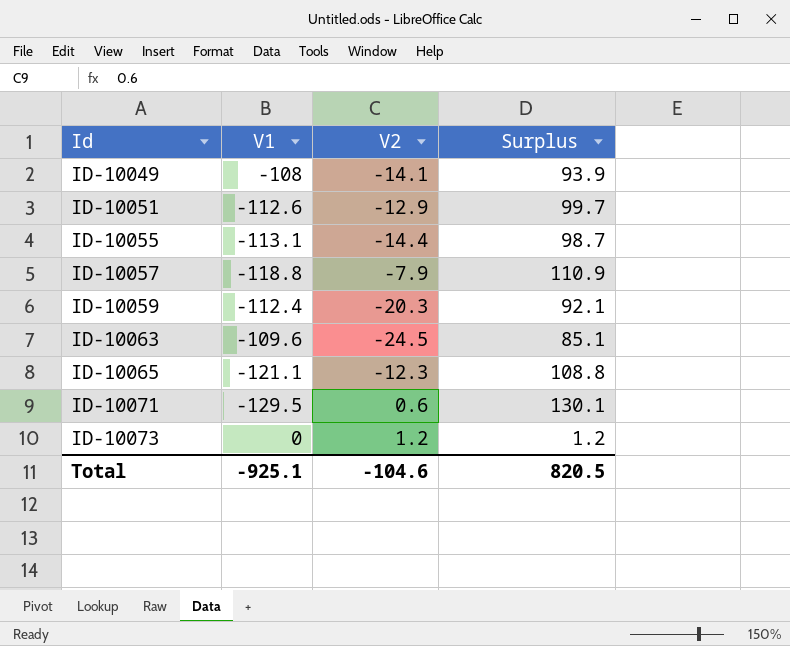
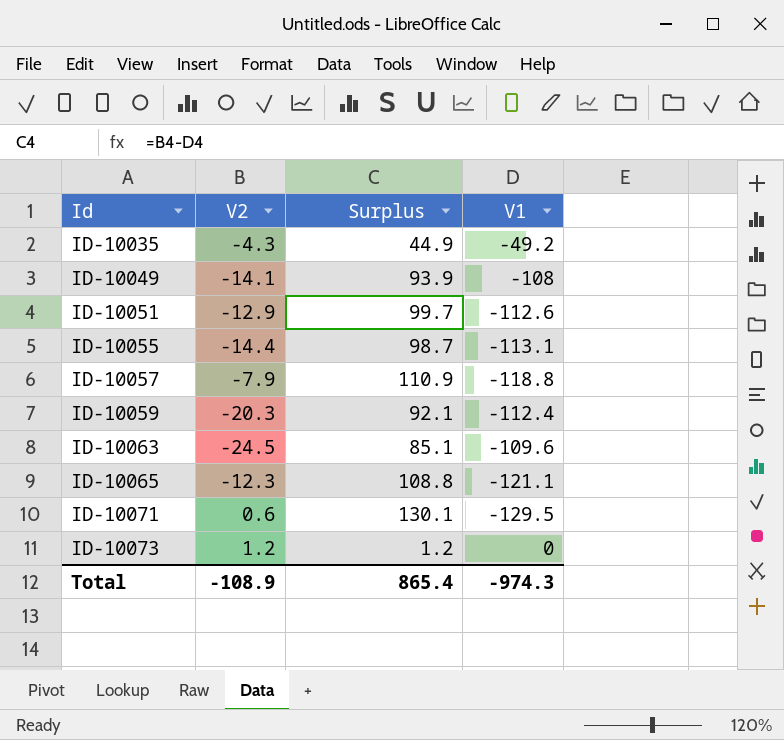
column V1 | position: 2 -> 4
row ID-10035: none -> -4.3 | 44.9 | -49.2
Total | V2: -104.6 -> -108.9
Total | Surplus: 820.5 -> 865.4
Total | V1: -925.1 -> -974.3

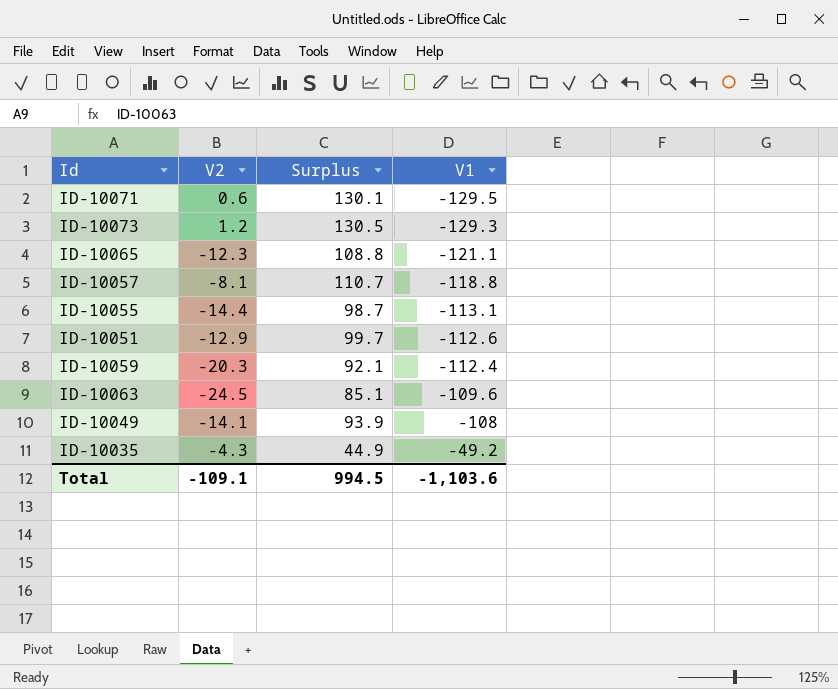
row order: Id ascending -> V1 ascending
ID-10073 | Surplus: 1.2 -> 130.5
ID-10073 | V1: 0 -> -129.3
ID-10057 | V2: -7.9 -> -8.1
ID-10057 | Surplus: 110.9 -> 110.7
Total | V2: -108.9 -> -109.1
Total | Surplus: 865.4 -> 994.5
Total | V1: -974.3 -> -1,103.6

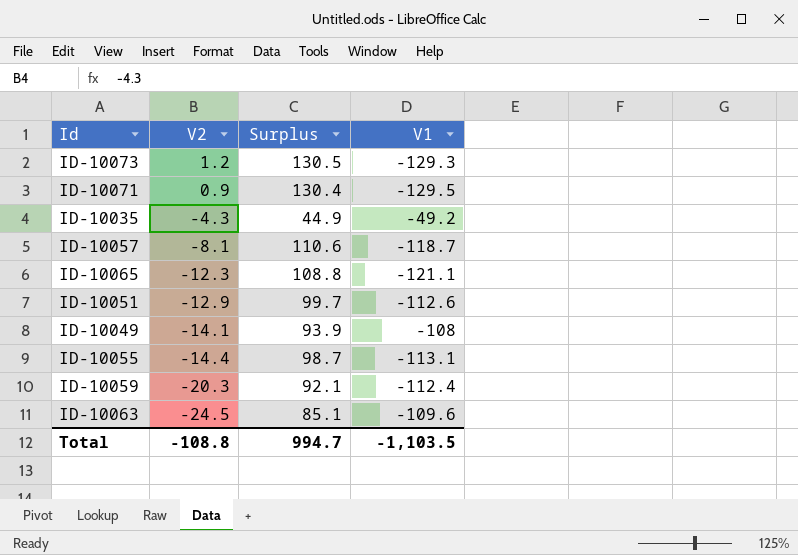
row order: V1 ascending -> V2 descending
ID-10071 | V2: 0.6 -> 0.9
ID-10071 | Surplus: 130.1 -> 130.4
ID-10057 | Surplus: 110.7 -> 110.6
ID-10057 | V1: -118.8 -> -118.7
Total | V2: -109.1 -> -108.8
Total | Surplus: 994.5 -> 994.7
Total | V1: -1,103.6 -> -1,103.5

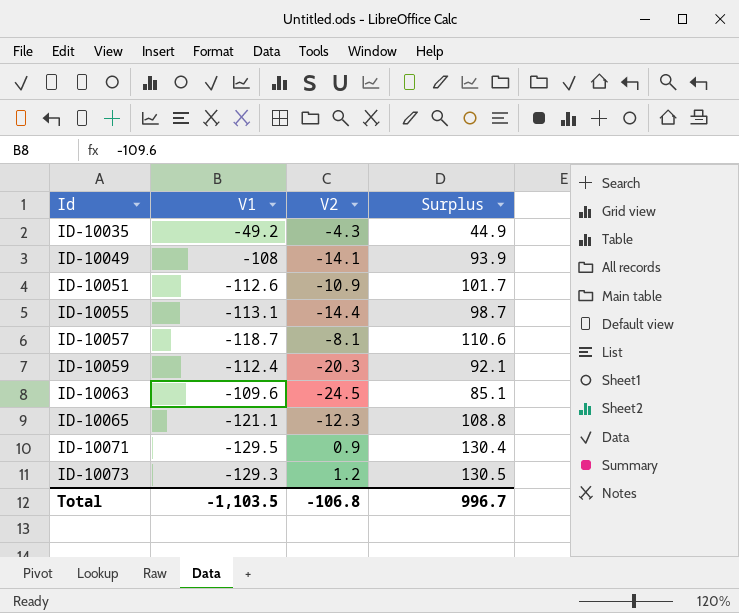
row order: V2 descending -> Id ascending
column V1 | position: 4 -> 2
ID-10051 | V2: -12.9 -> -10.9
ID-10051 | Surplus: 99.7 -> 101.7
Total | V2: -108.8 -> -106.8
Total | Surplus: 994.7 -> 996.7

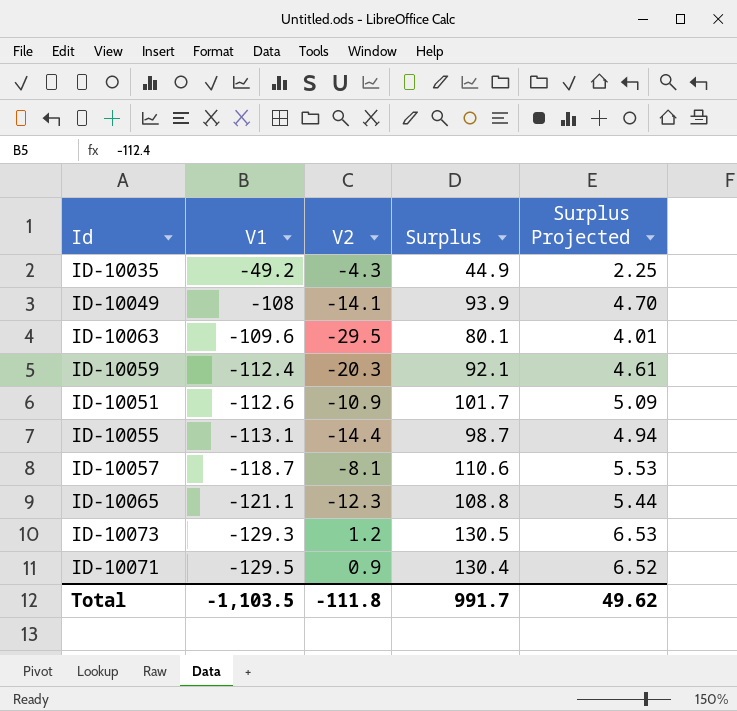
row order: Id ascending -> V1 descending
column Surplus Projected | formula: none -> [Surplus] * 0.05
ID-10063 | V2: -24.5 -> -29.5
ID-10063 | Surplus: 85.1 -> 80.1
Total | V2: -106.8 -> -111.8
Total | Surplus: 996.7 -> 991.7

